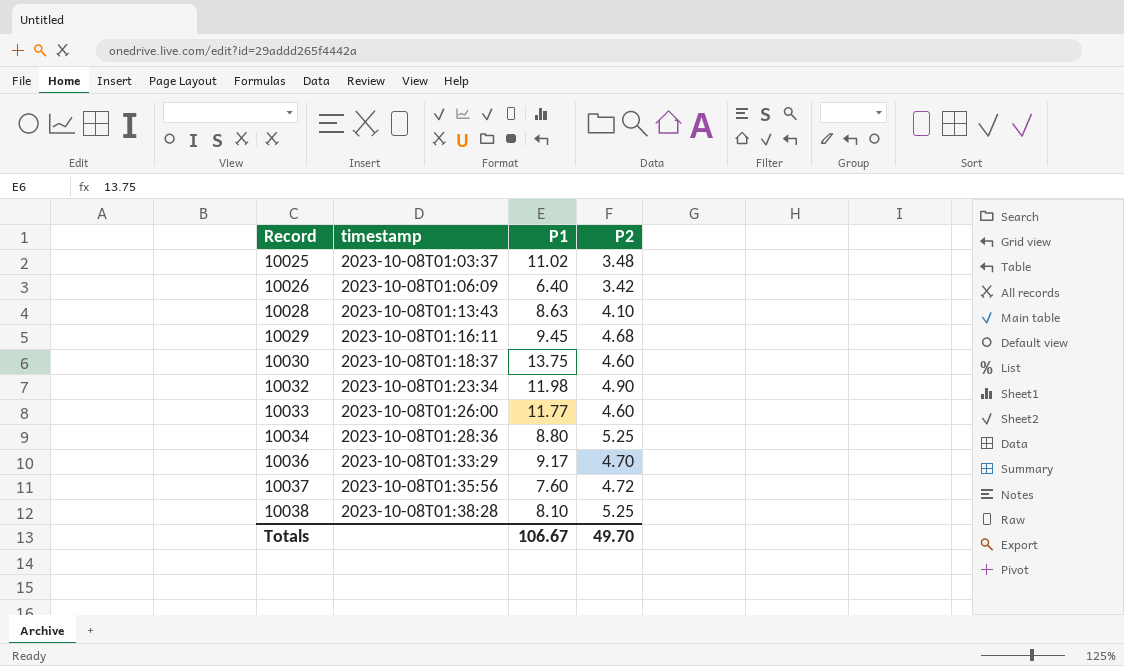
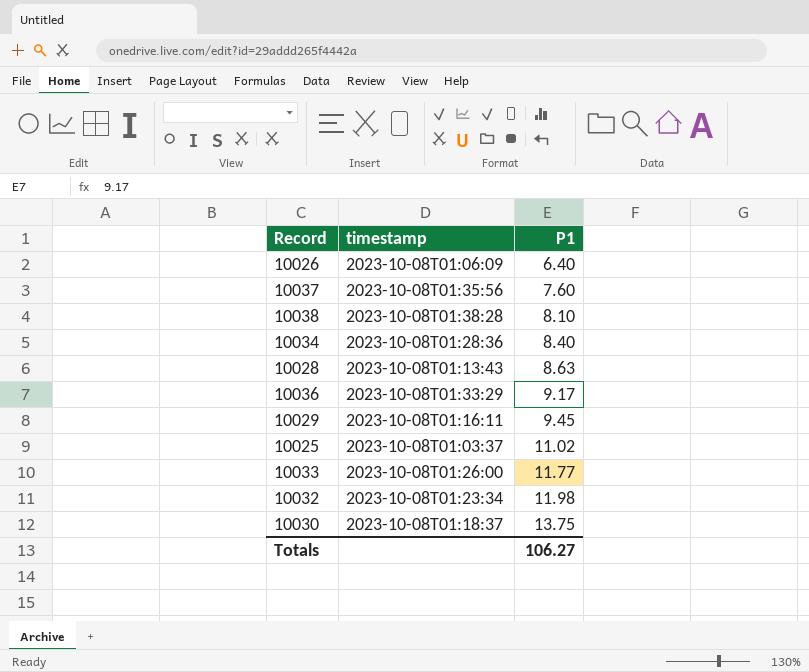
row order: Record ascending -> P1 ascending
column P2 | position: 4 -> none
10034 | P1: 8.80 -> 8.40
Totals | P1: 106.67 -> 106.27

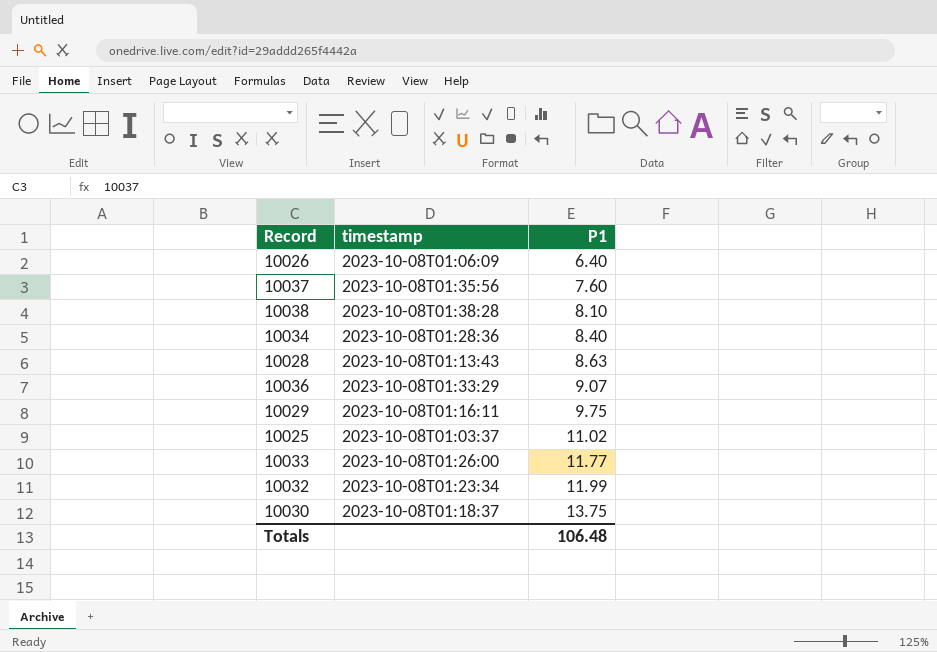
10036 | P1: 9.17 -> 9.07
10029 | P1: 9.45 -> 9.75
10032 | P1: 11.98 -> 11.99
Totals | P1: 106.27 -> 106.48

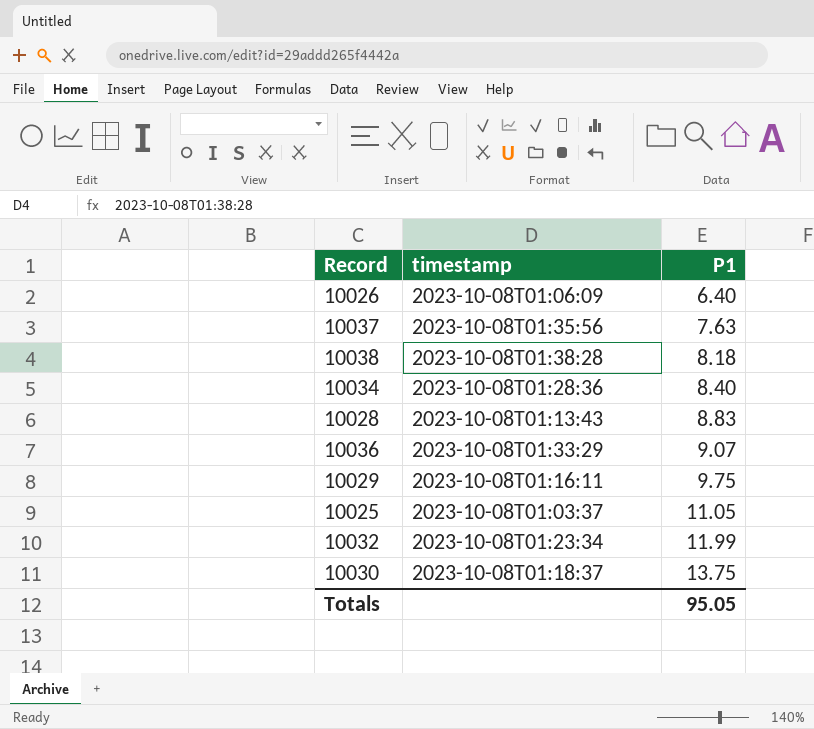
row 10033: 2023-10-08T01:26:00 | 11.77 -> none
10037 | P1: 7.60 -> 7.63
10038 | P1: 8.10 -> 8.18
10028 | P1: 8.63 -> 8.83
10025 | P1: 11.02 -> 11.05
Totals | P1: 106.48 -> 95.05

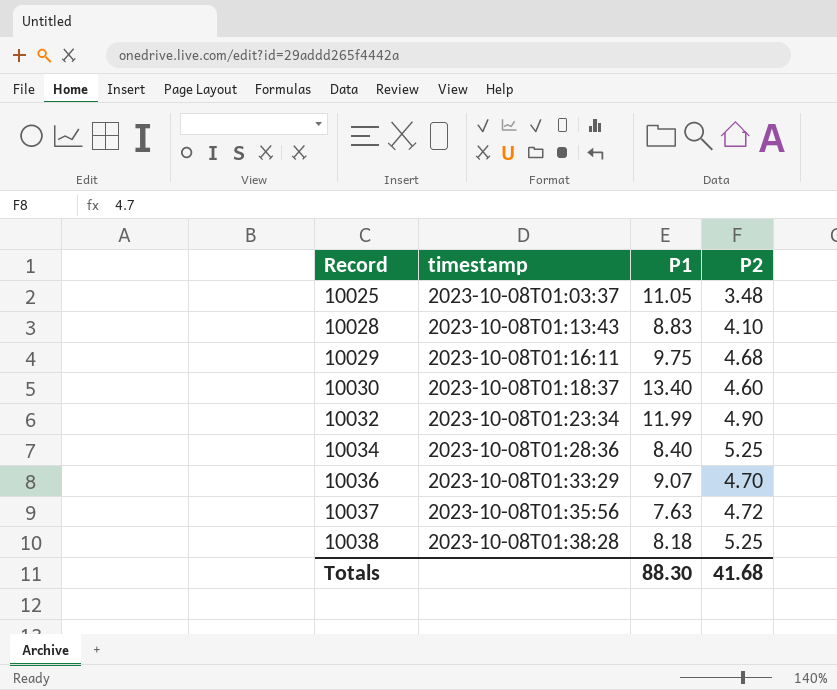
row order: P1 ascending -> Record ascending
column P2 | position: none -> 4
row 10026: 2023-10-08T01:06:09 | 6.40 -> none
10030 | P1: 13.75 -> 13.40
Totals | P1: 95.05 -> 88.30

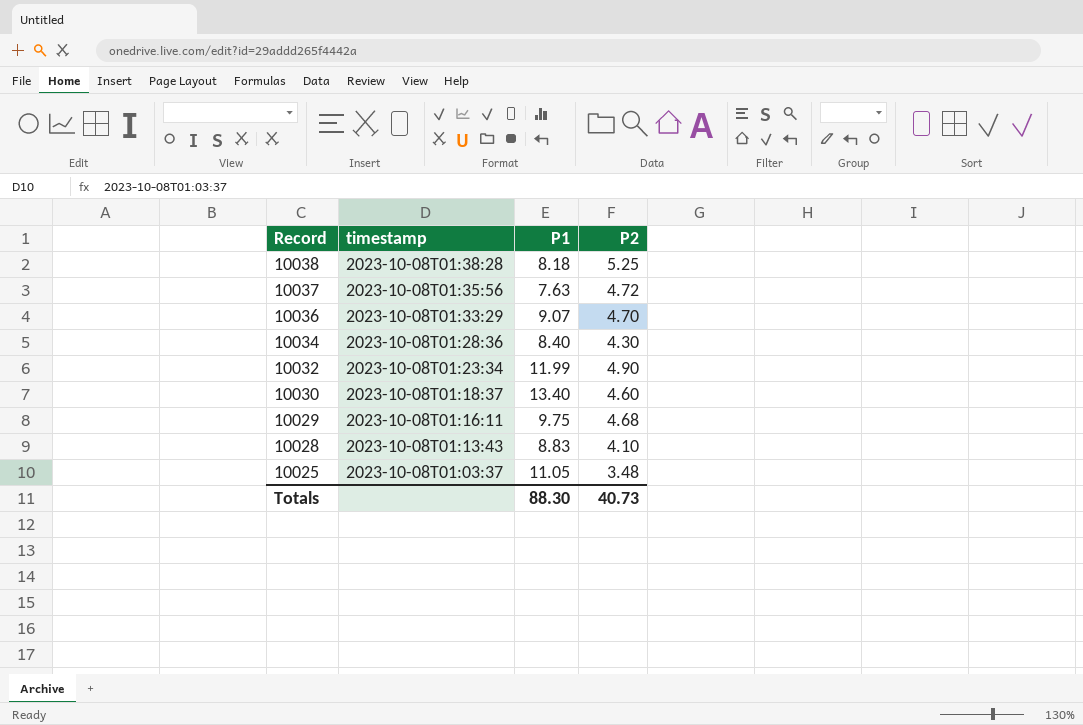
row order: Record ascending -> Record descending
10034 | P2: 5.25 -> 4.30
Totals | P2: 41.68 -> 40.73

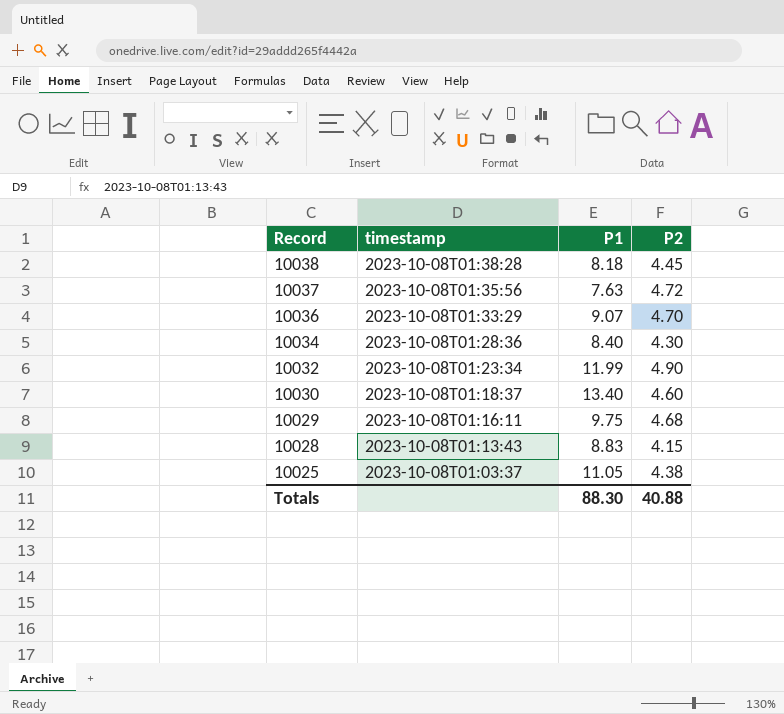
10038 | P2: 5.25 -> 4.45
10028 | P2: 4.10 -> 4.15
10025 | P2: 3.48 -> 4.38
Totals | P2: 40.73 -> 40.88

